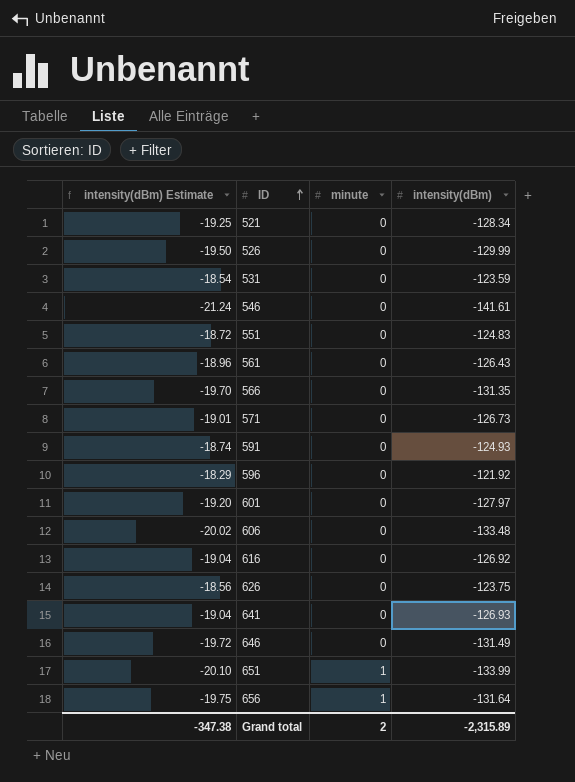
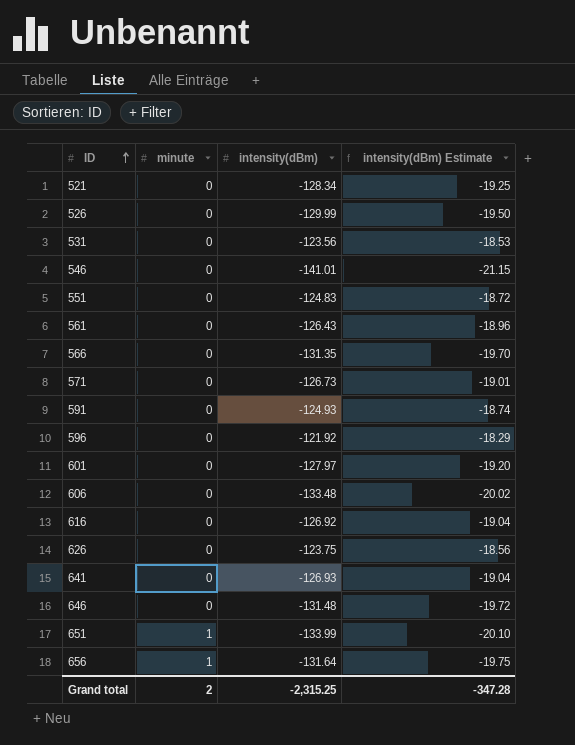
column intensity(dBm) Estimate | position: 1 -> 4
531 | intensity(dBm): -123.59 -> -123.56
531 | intensity(dBm) Estimate: -18.54 -> -18.53
546 | intensity(dBm): -141.61 -> -141.01
546 | intensity(dBm) Estimate: -21.24 -> -21.15
646 | intensity(dBm): -131.49 -> -131.48
Grand total | intensity(dBm): -2,315.89 -> -2,315.25
Grand total | intensity(dBm) Estimate: -347.38 -> -347.28

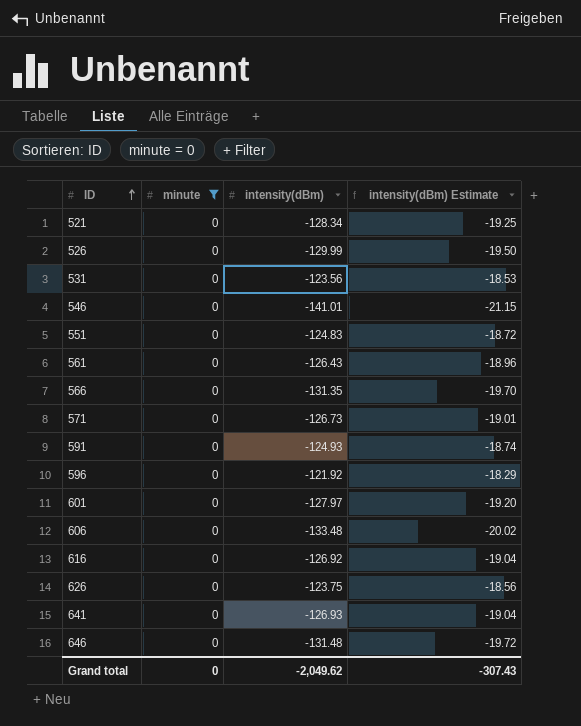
filter: none -> minute = 0
Grand total | minute: 2 -> 0
Grand total | intensity(dBm): -2,315.25 -> -2,049.62
Grand total | intensity(dBm) Estimate: -347.28 -> -307.43

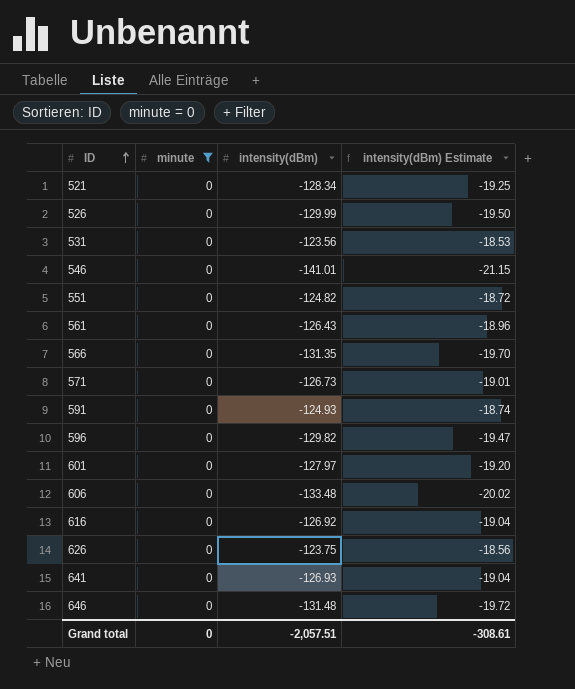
551 | intensity(dBm): -124.83 -> -124.82
596 | intensity(dBm): -121.92 -> -129.82
596 | intensity(dBm) Estimate: -18.29 -> -19.47
Grand total | intensity(dBm): -2,049.62 -> -2,057.51
Grand total | intensity(dBm) Estimate: -307.43 -> -308.61

